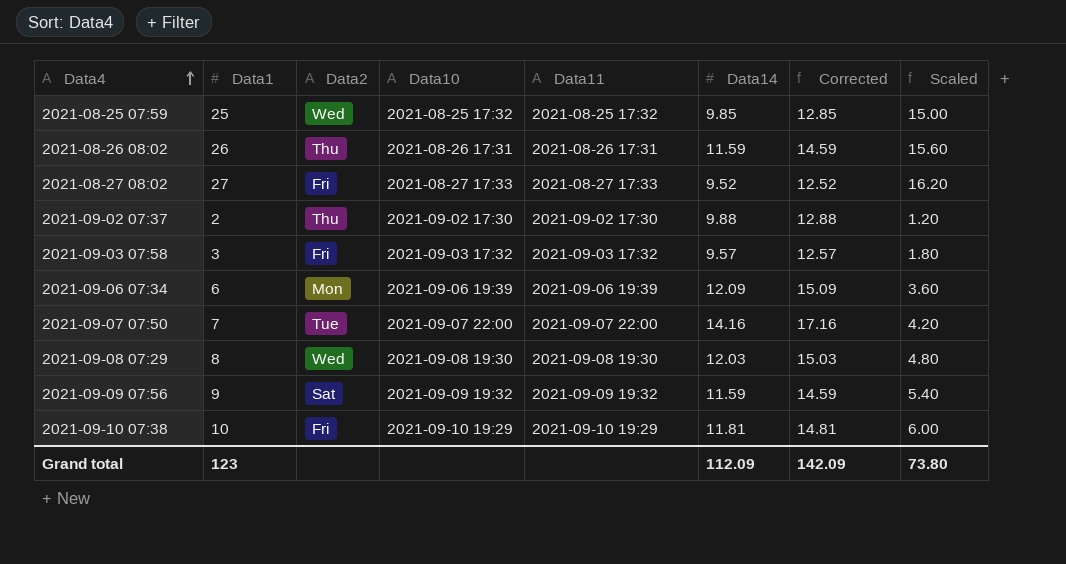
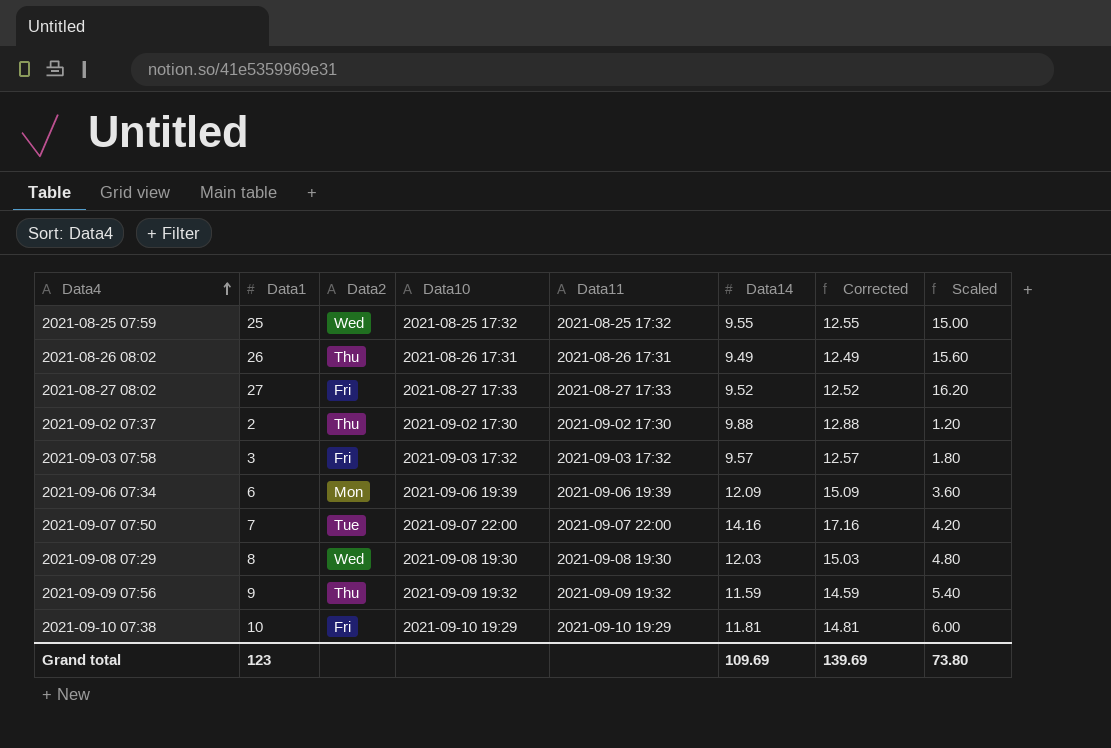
2021-08-25 07:59 | Data14: 9.85 -> 9.55
2021-08-25 07:59 | Corrected: 12.85 -> 12.55
2021-08-26 08:02 | Data14: 11.59 -> 9.49
2021-08-26 08:02 | Corrected: 14.59 -> 12.49
2021-09-09 07:56 | Data2: Sat -> Thu
Grand total | Data14: 112.09 -> 109.69
Grand total | Corrected: 142.09 -> 139.69

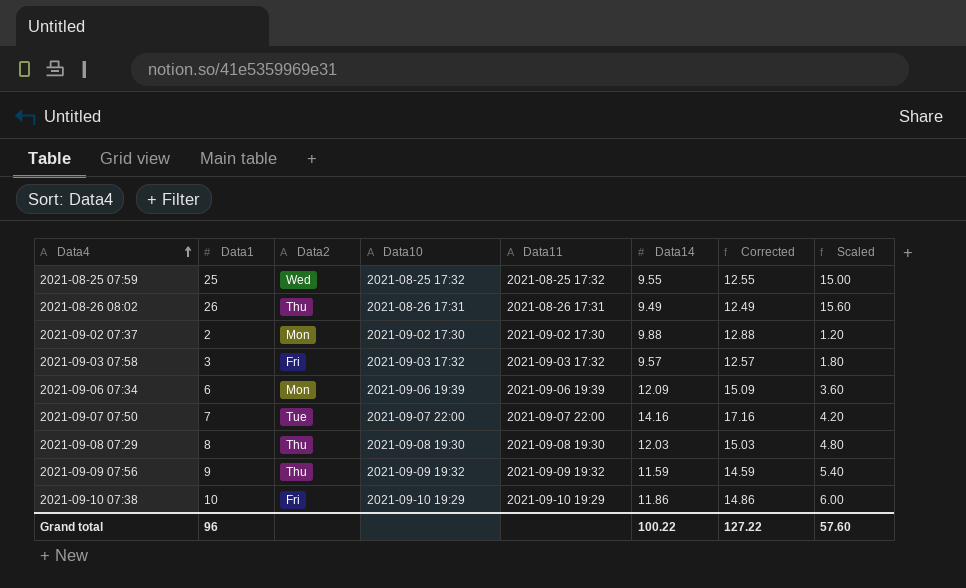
row 2021-08-27 08:02: 27 | Fri | 2021-08-27 17:33 | 2021-08-27 17:33 | 9.52 | 12.52 | 16.20 -> none
2021-09-02 07:37 | Data2: Thu -> Mon
2021-09-08 07:29 | Data2: Wed -> Thu
2021-09-10 07:38 | Data14: 11.81 -> 11.86
2021-09-10 07:38 | Corrected: 14.81 -> 14.86
Grand total | Data1: 123 -> 96
Grand total | Data14: 109.69 -> 100.22
Grand total | Corrected: 139.69 -> 127.22
Grand total | Scaled: 73.80 -> 57.60

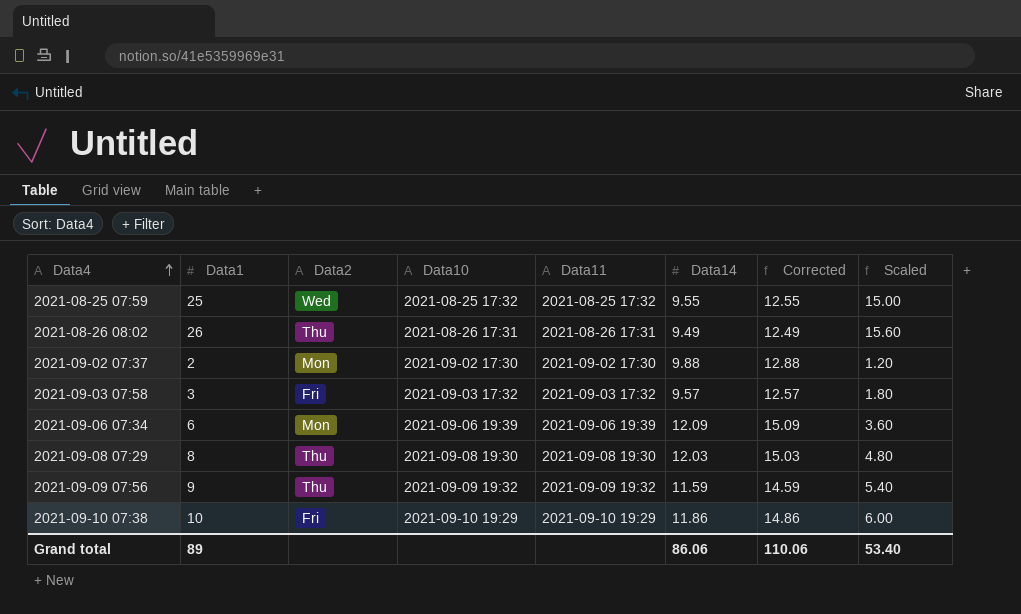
row 2021-09-07 07:50: 7 | Tue | 2021-09-07 22:00 | 2021-09-07 22:00 | 14.16 | 17.16 | 4.20 -> none
Grand total | Data1: 96 -> 89
Grand total | Data14: 100.22 -> 86.06
Grand total | Corrected: 127.22 -> 110.06
Grand total | Scaled: 57.60 -> 53.40

